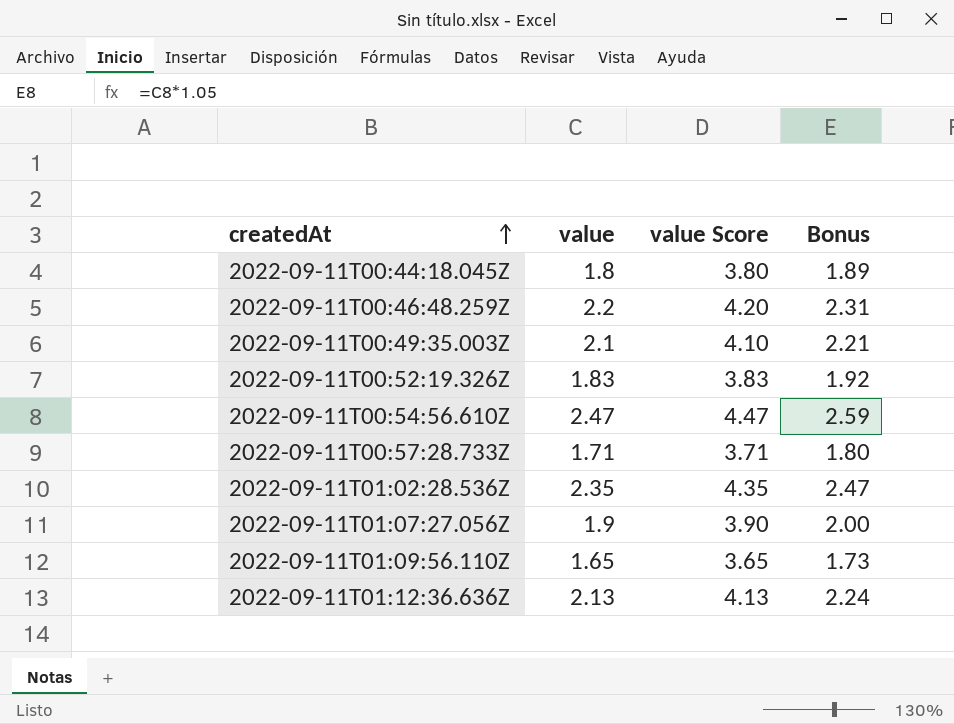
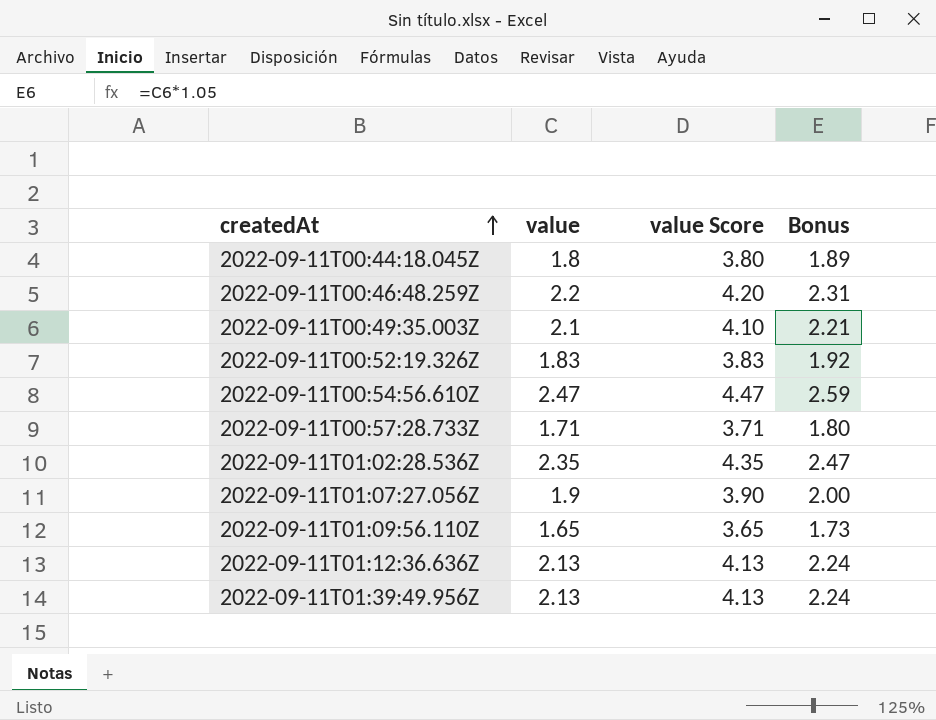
row 2022-09-11T01:39:49.956Z: none -> 2.13 | 4.13 | 2.24

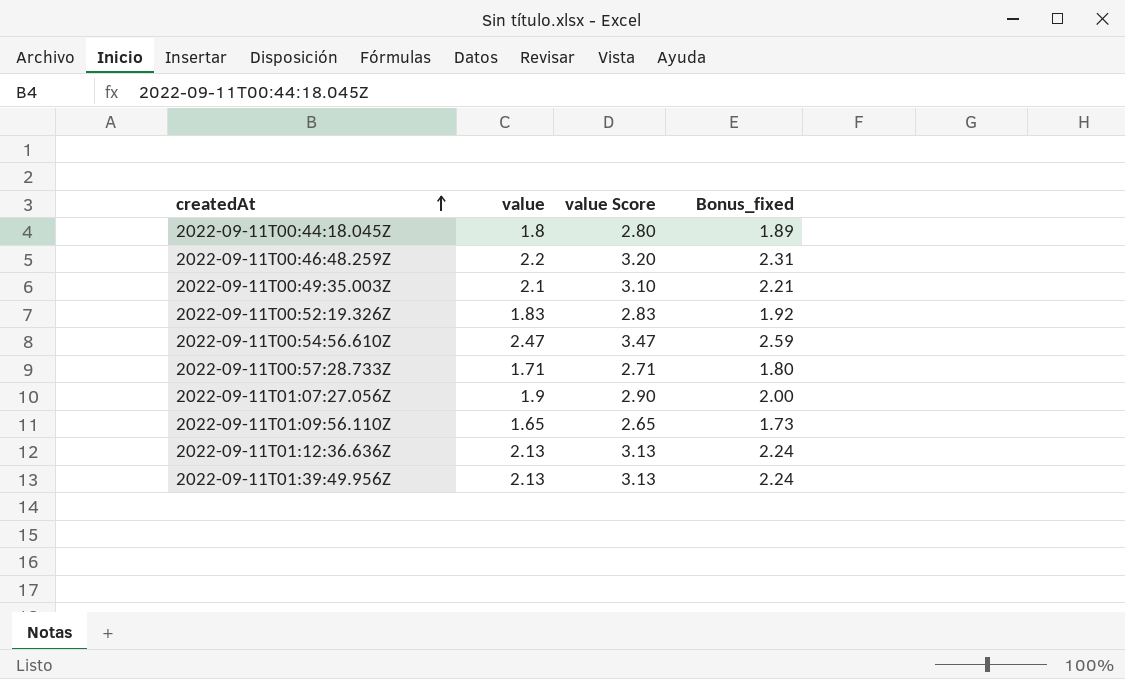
column value Score | formula: [value] + 2 -> [value] + 1
column name: Bonus -> Bonus_fixed
row 2022-09-11T01:02:28.536Z: 2.35 | 4.35 | 2.47 -> none

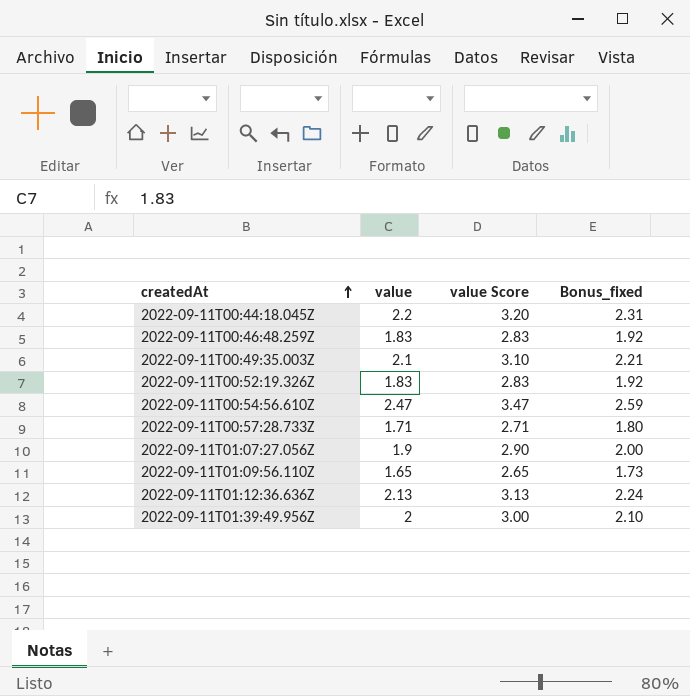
2022-09-11T00:44:18.045Z | value: 1.8 -> 2.2
2022-09-11T00:44:18.045Z | value Score: 2.80 -> 3.20
2022-09-11T00:44:18.045Z | Bonus_fixed: 1.89 -> 2.31
2022-09-11T00:46:48.259Z | value: 2.2 -> 1.83
2022-09-11T00:46:48.259Z | value Score: 3.20 -> 2.83
2022-09-11T00:46:48.259Z | Bonus_fixed: 2.31 -> 1.92
2022-09-11T01:39:49.956Z | value: 2.13 -> 2
2022-09-11T01:39:49.956Z | value Score: 3.13 -> 3.00
2022-09-11T01:39:49.956Z | Bonus_fixed: 2.24 -> 2.10

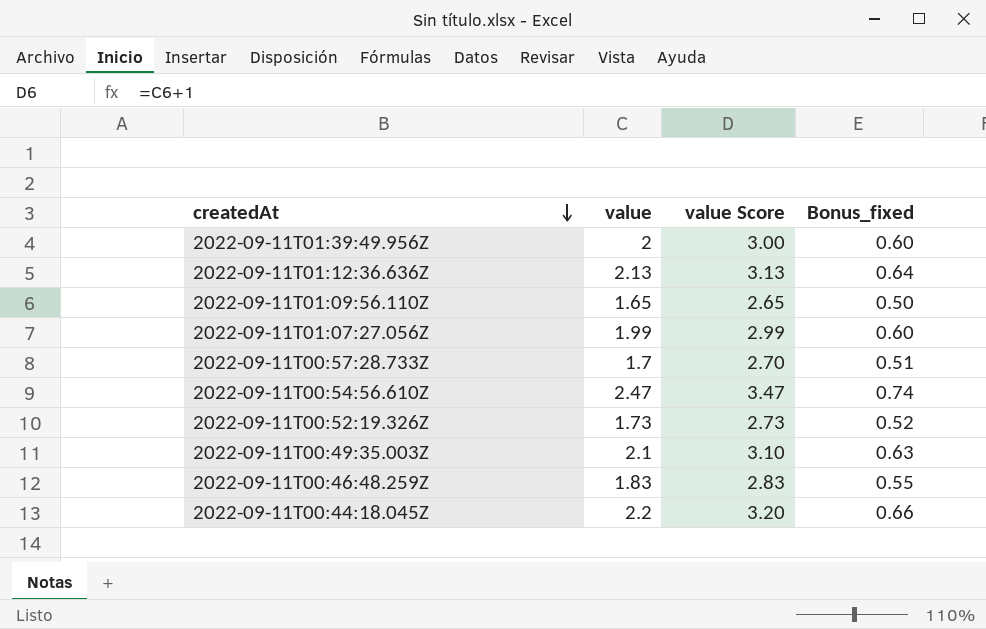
row order: createdAt ascending -> createdAt descending
column Bonus_fixed | formula: [value] * 1.05 -> [value] * 0.3
2022-09-11T01:07:27.056Z | value: 1.9 -> 1.99
2022-09-11T01:07:27.056Z | value Score: 2.90 -> 2.99
2022-09-11T00:57:28.733Z | value: 1.71 -> 1.7
2022-09-11T00:57:28.733Z | value Score: 2.71 -> 2.70
2022-09-11T00:52:19.326Z | value: 1.83 -> 1.73
2022-09-11T00:52:19.326Z | value Score: 2.83 -> 2.73

